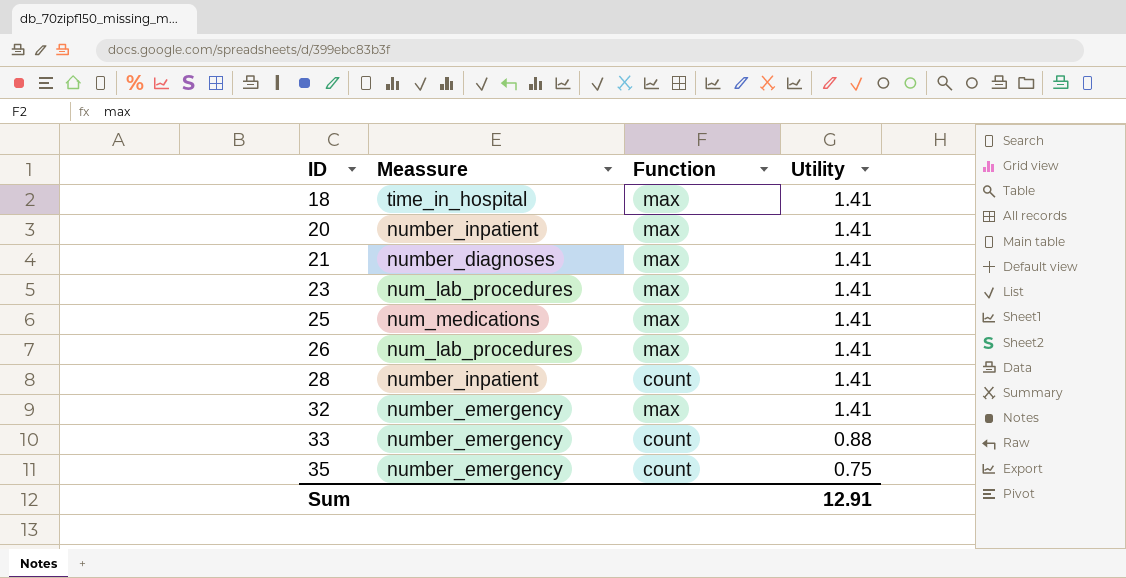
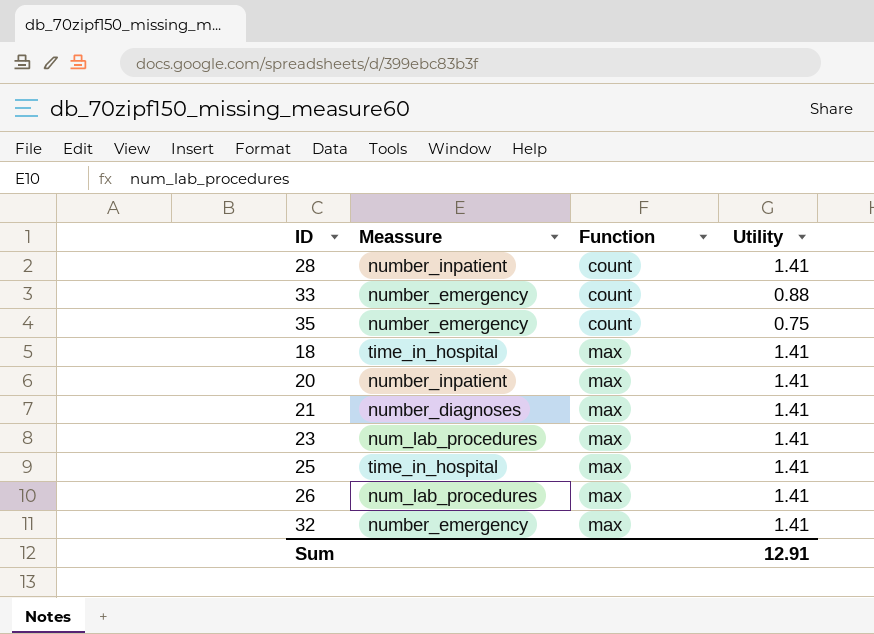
row order: ID ascending -> Function ascending
25 | Meassure: num_medications -> time_in_hospital

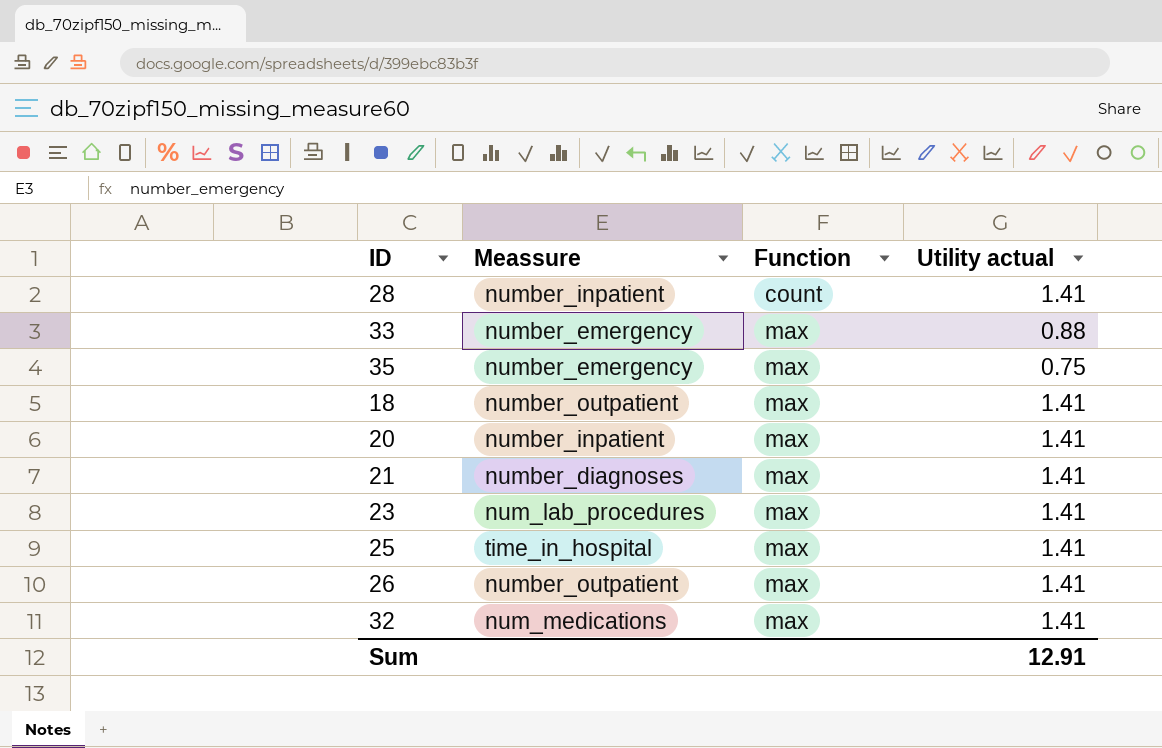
column name: Utility -> Utility actual
33 | Function: count -> max
35 | Function: count -> max
18 | Meassure: time_in_hospital -> number_outpatient
26 | Meassure: num_lab_procedures -> number_outpatient
32 | Meassure: number_emergency -> num_medications

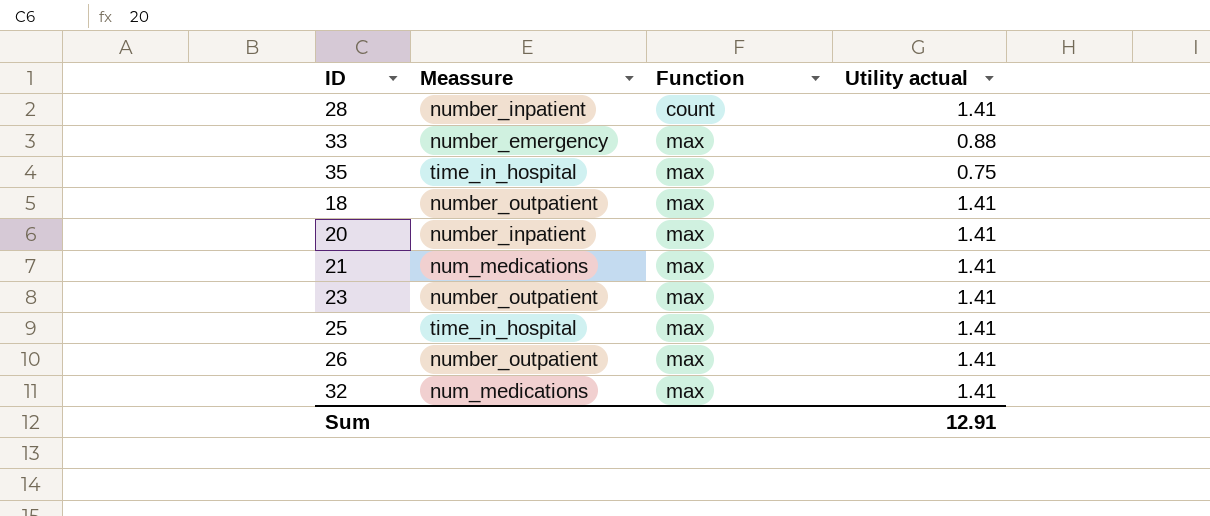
35 | Meassure: number_emergency -> time_in_hospital
21 | Meassure: number_diagnoses -> num_medications
23 | Meassure: num_lab_procedures -> number_outpatient

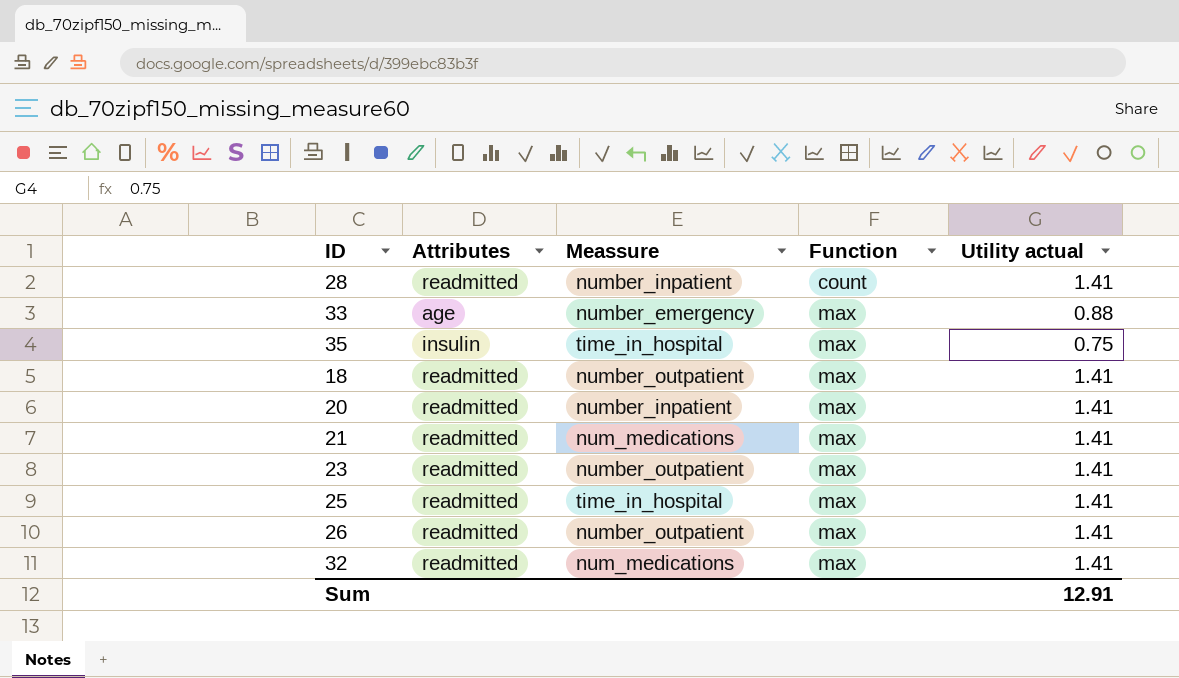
column Attributes | position: none -> 2

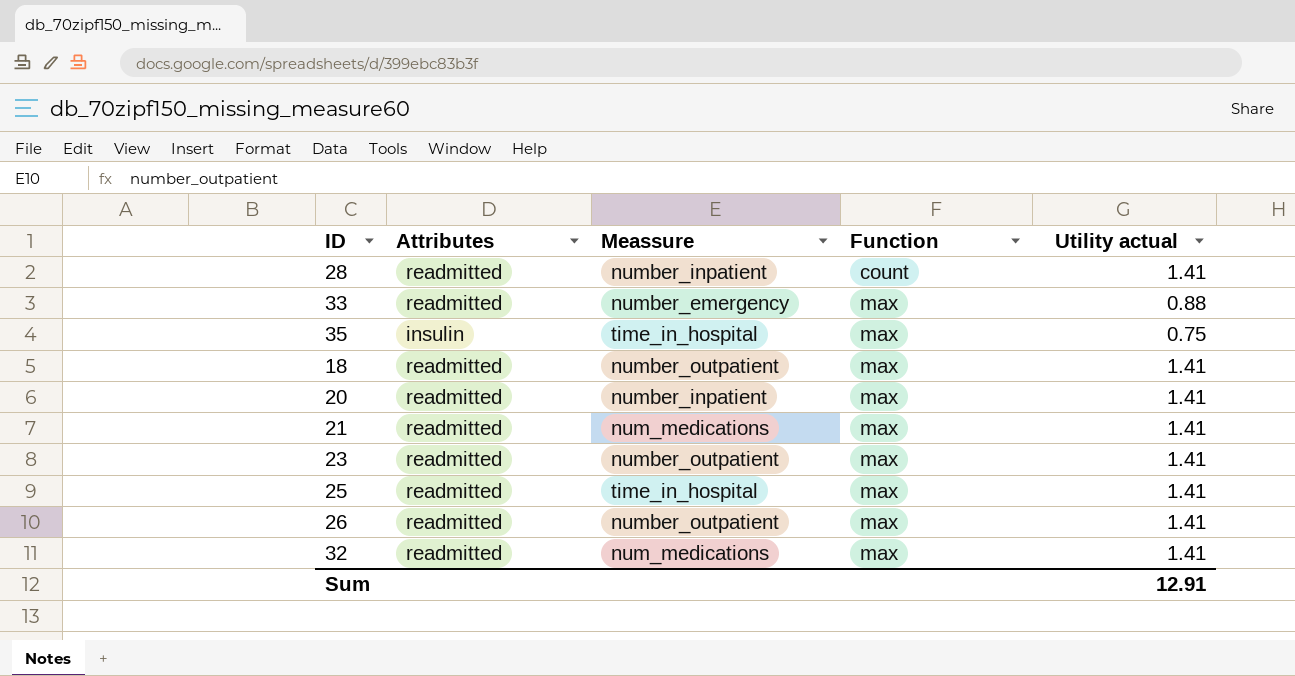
33 | Attributes: age -> readmitted

